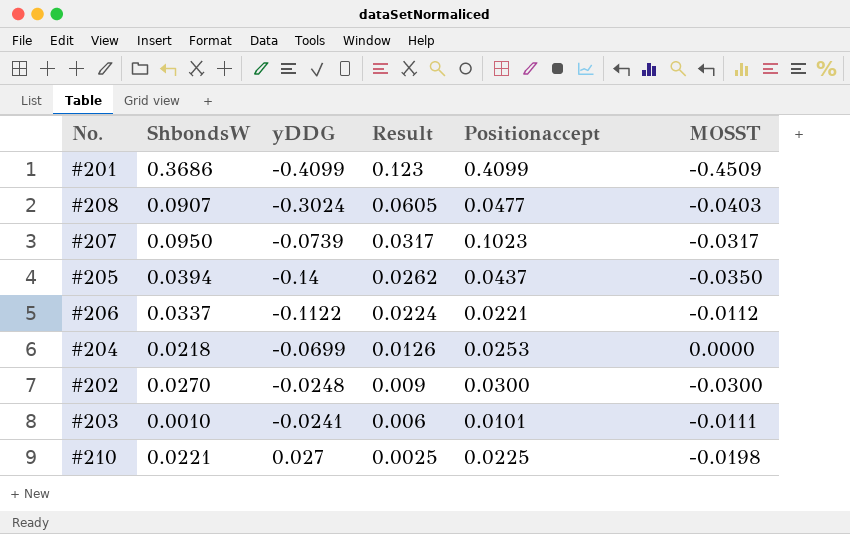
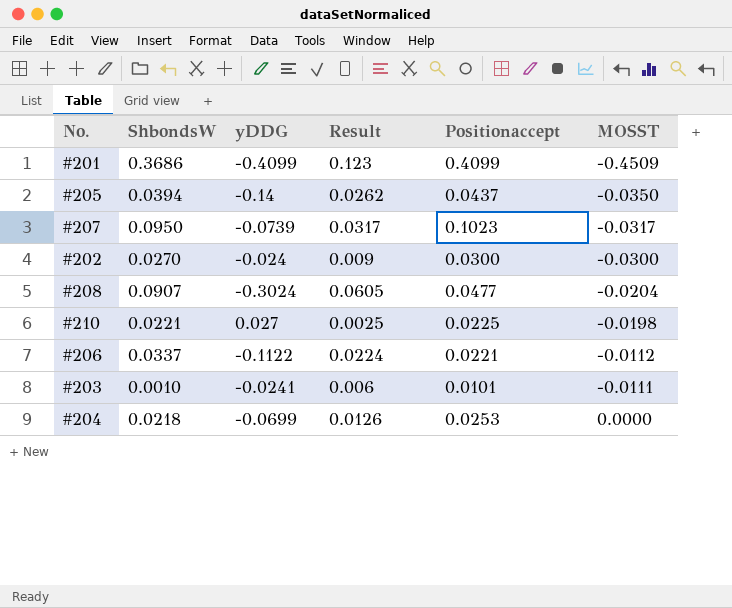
row order: Result descending -> MOSST ascending
#202 | yDDG: -0.0248 -> -0.024
#208 | MOSST: -0.0403 -> -0.0204

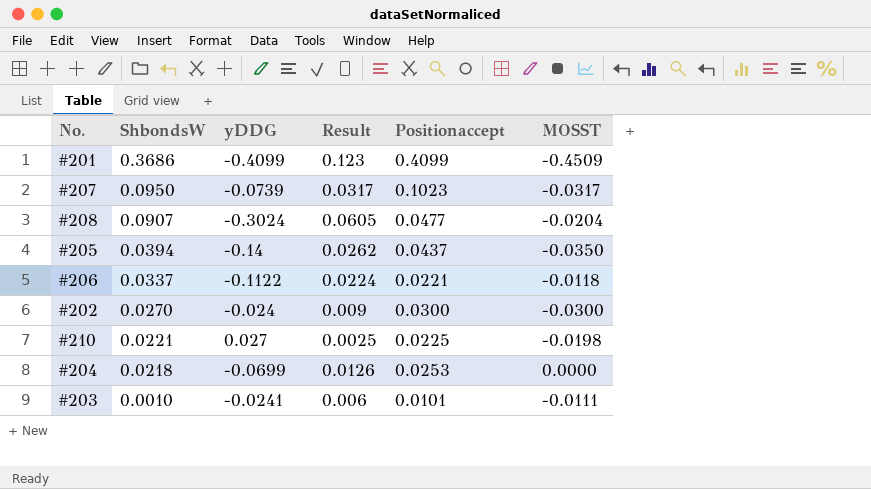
row order: MOSST ascending -> ShbondsW descending
#206 | MOSST: -0.0112 -> -0.0118

